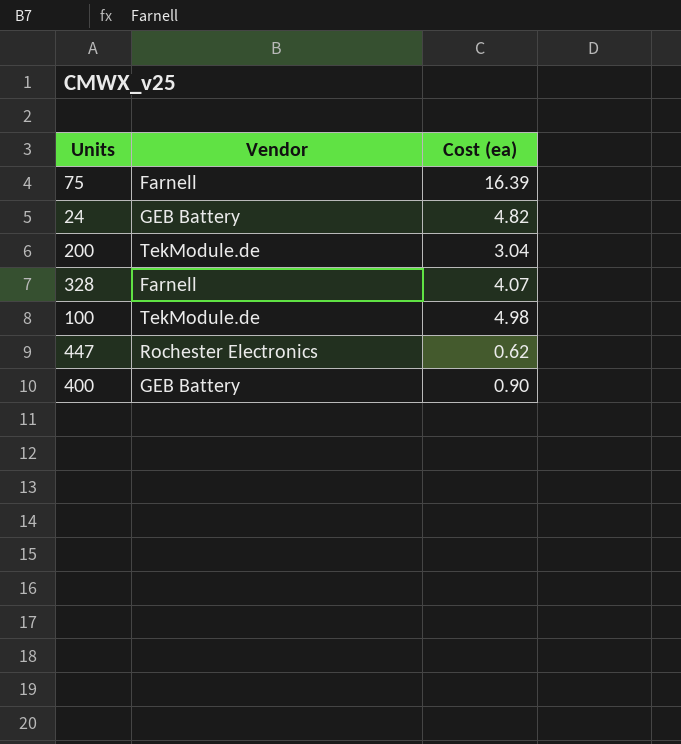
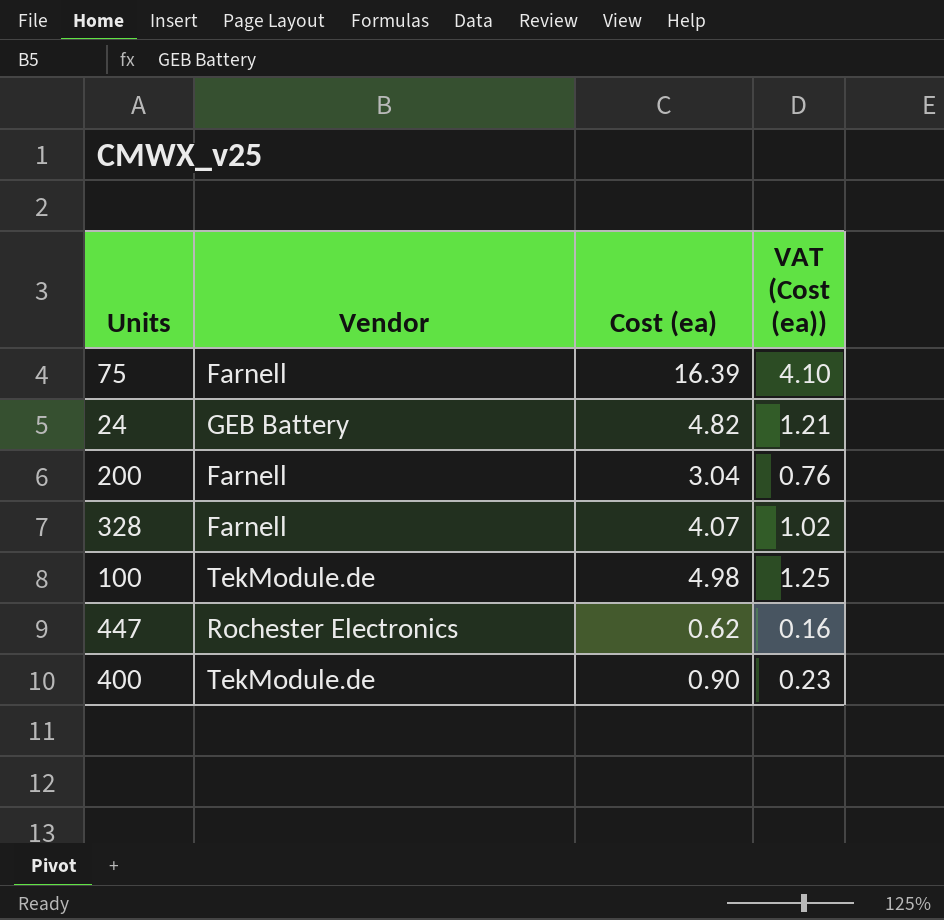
column VAT (Cost (ea)) | formula: none -> [Cost (ea)] * 0.25
200 | Vendor: TekModule.de -> Farnell
400 | Vendor: GEB Battery -> TekModule.de

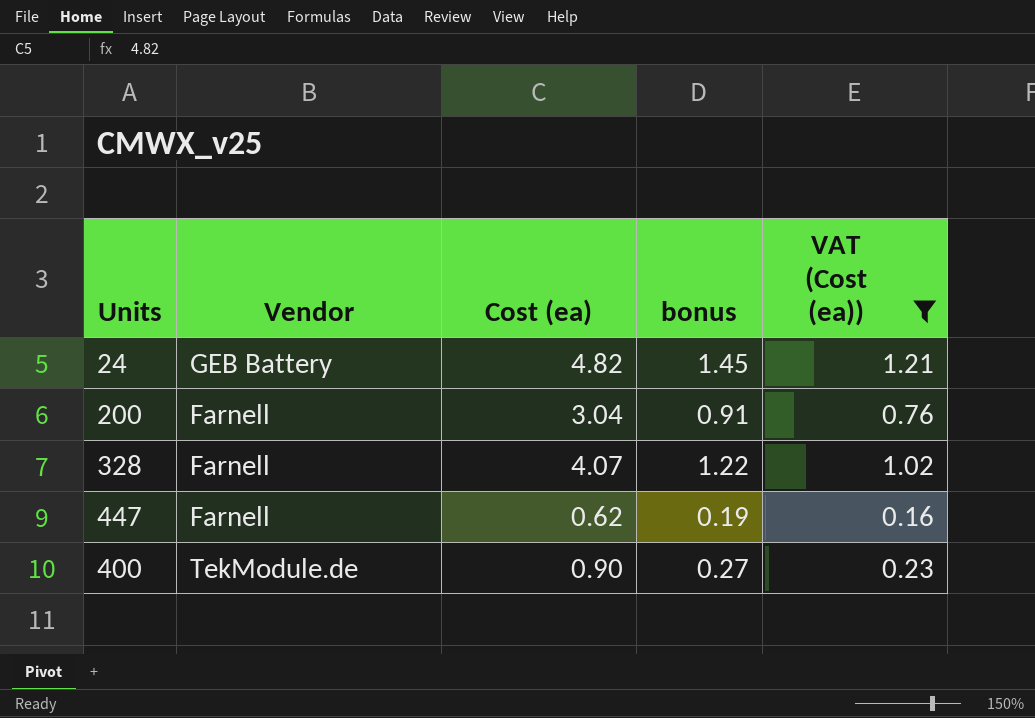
filter: none -> VAT (Cost (ea)) <= 1.21
column bonus | formula: none -> [Cost (ea)] * 0.3
447 | Vendor: Rochester Electronics -> Farnell

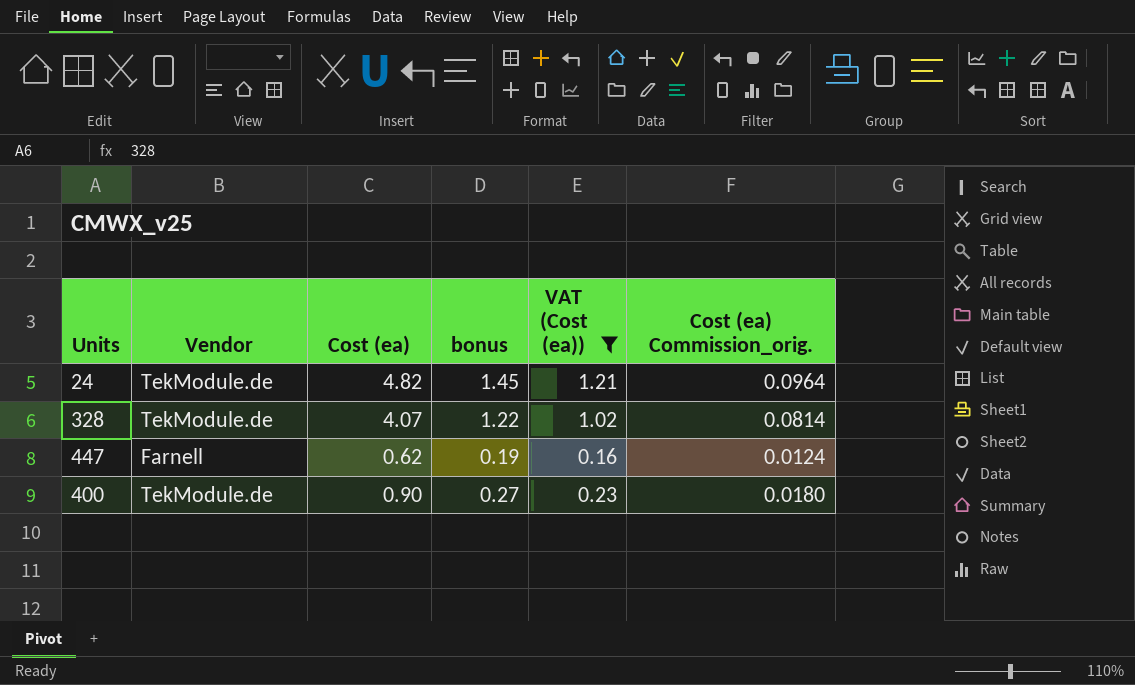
column Cost (ea) Commission_orig. | formula: none -> [Cost (ea)] * 0.02
row 200: Farnell | 3.04 | 0.91 | 0.76 -> none
24 | Vendor: GEB Battery -> TekModule.de
328 | Vendor: Farnell -> TekModule.de

